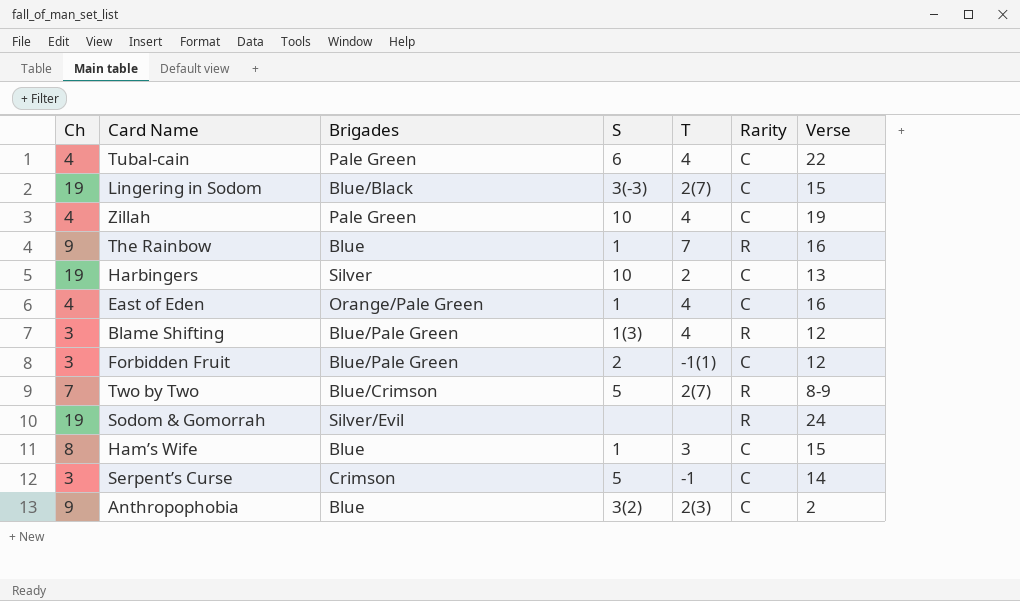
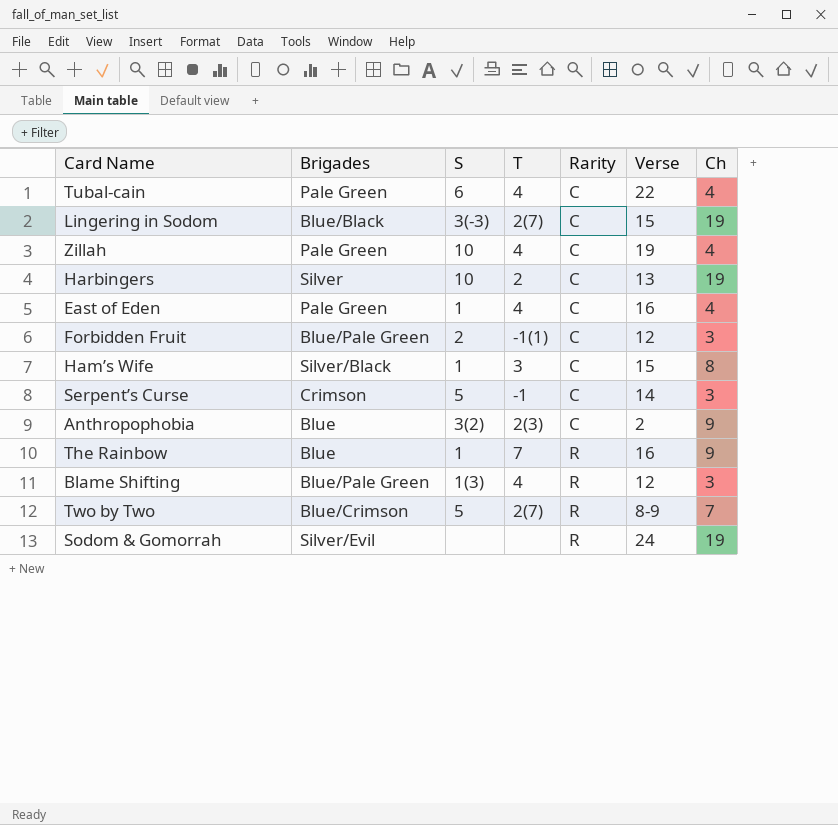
row order: none -> Rarity ascending
column Ch | position: 1 -> 7
East of Eden | Brigades: Orange/Pale Green -> Pale Green
Ham’s Wife | Brigades: Blue -> Silver/Black

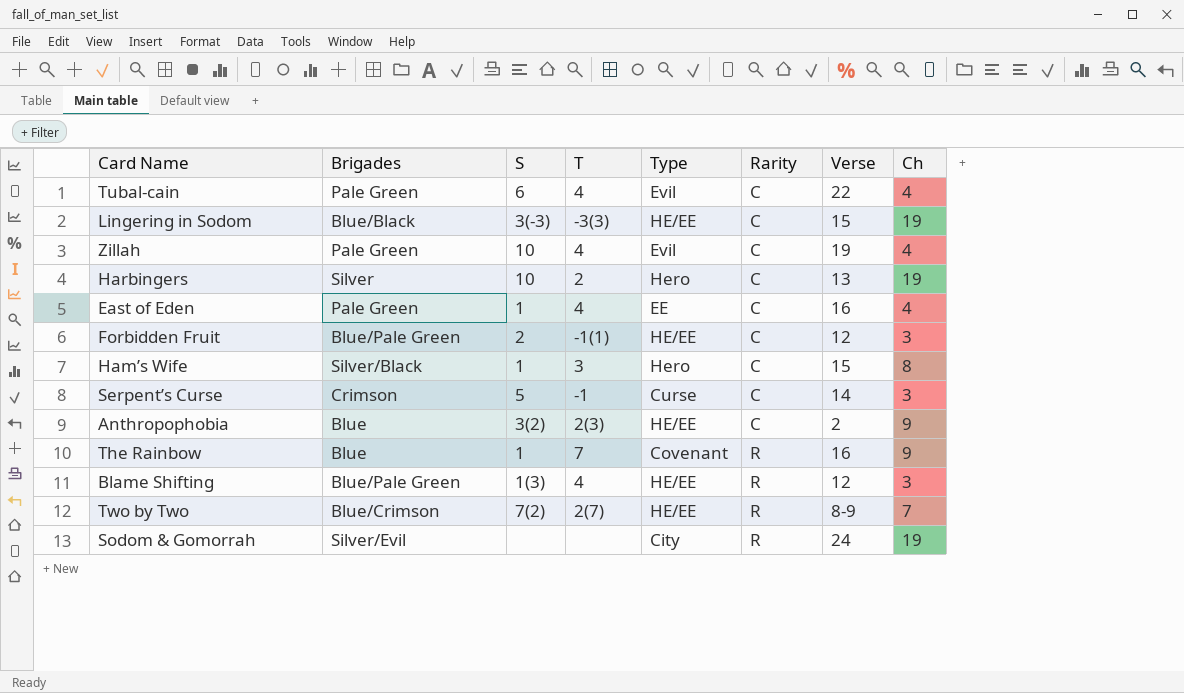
column Type | position: none -> 5
Lingering in Sodom | T: 2(7) -> -3(3)
Two by Two | S: 5 -> 7(2)

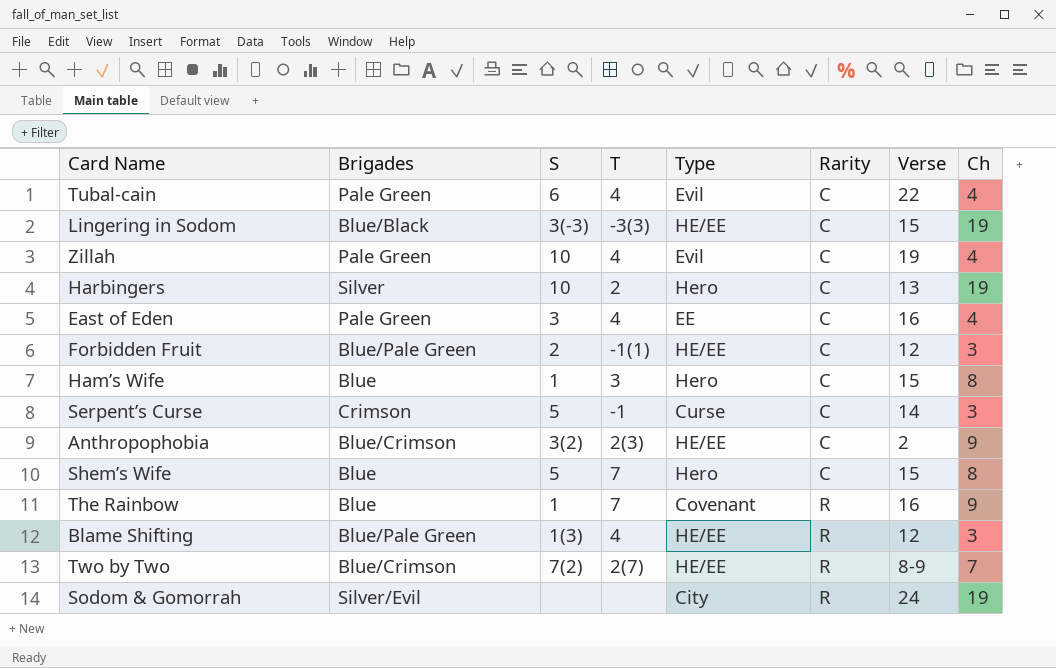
East of Eden | S: 1 -> 3
Ham’s Wife | Brigades: Silver/Black -> Blue
Anthropophobia | Brigades: Blue -> Blue/Crimson
row Shem’s Wife: none -> Blue | 5 | 7 | Hero | C | 15 | 8

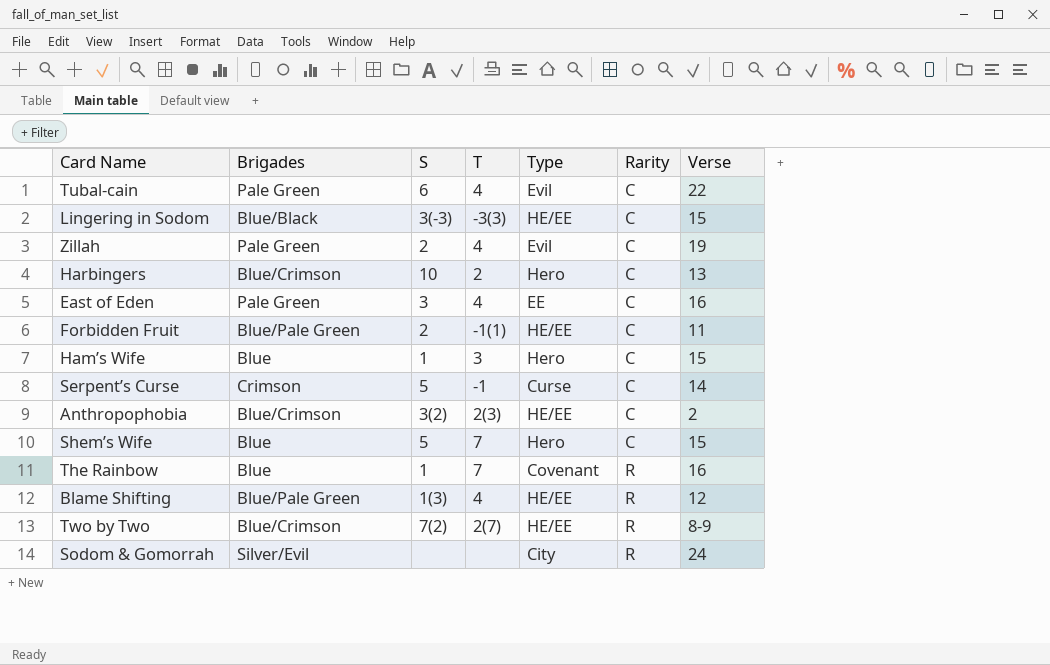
column Ch | position: 8 -> none
Zillah | S: 10 -> 2
Harbingers | Brigades: Silver -> Blue/Crimson
Forbidden Fruit | Verse: 12 -> 11

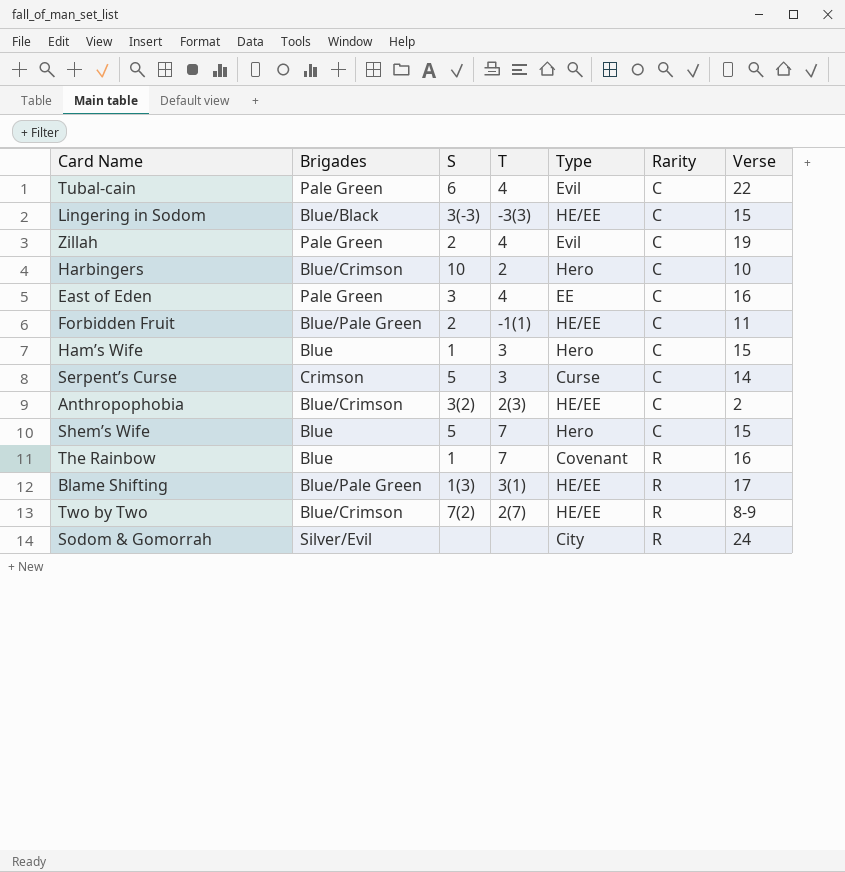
Harbingers | Verse: 13 -> 10
Serpent’s Curse | T: -1 -> 3
Blame Shifting | T: 4 -> 3(1)
Blame Shifting | Verse: 12 -> 17

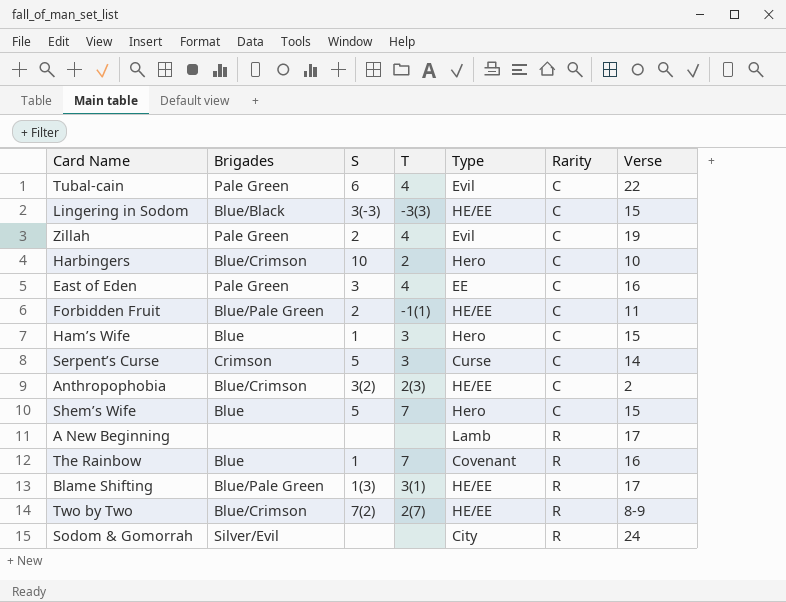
row A New Beginning: none -> none | none | none | Lamb | R | 17

